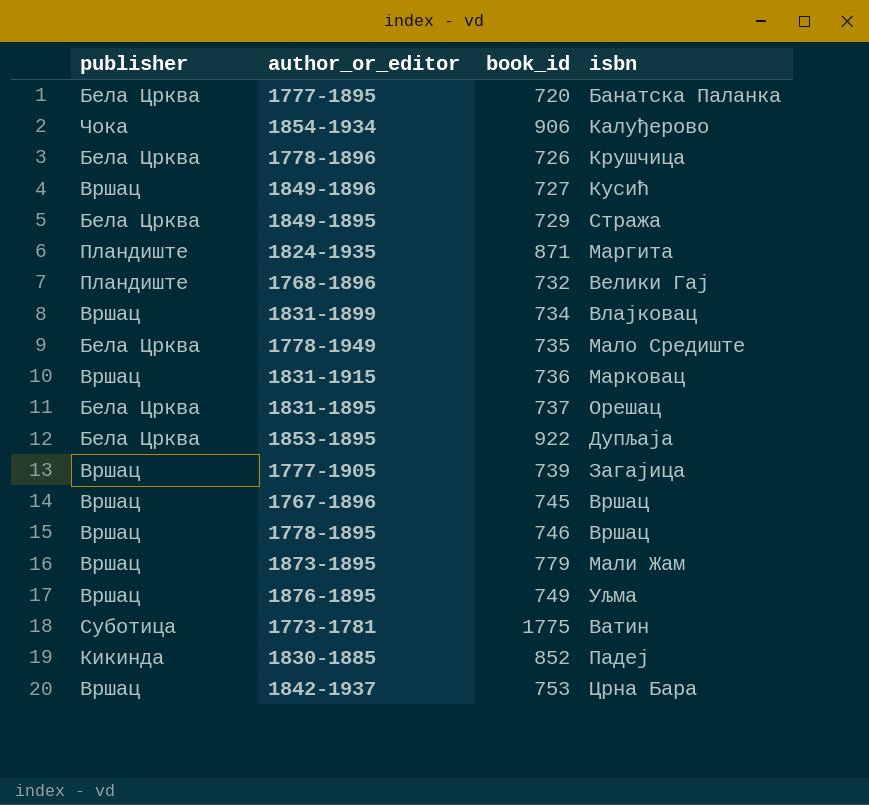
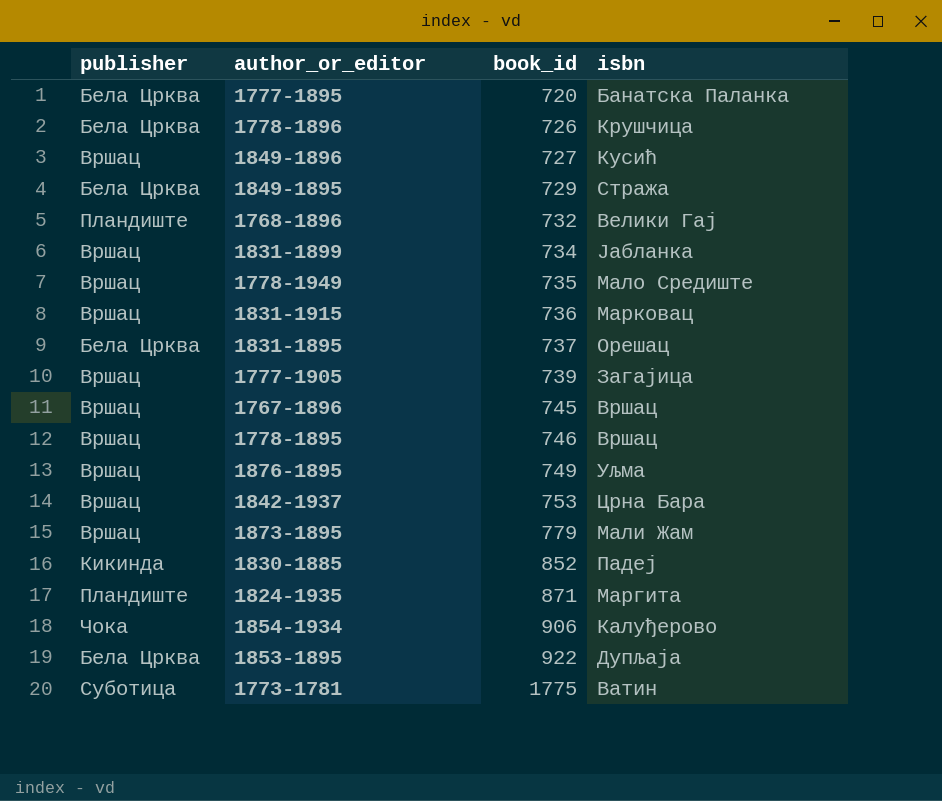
row order: none -> book_id ascending
1831-1899 | isbn: Влајковац -> Јабланка
1778-1949 | publisher: Бела Црква -> Вршац

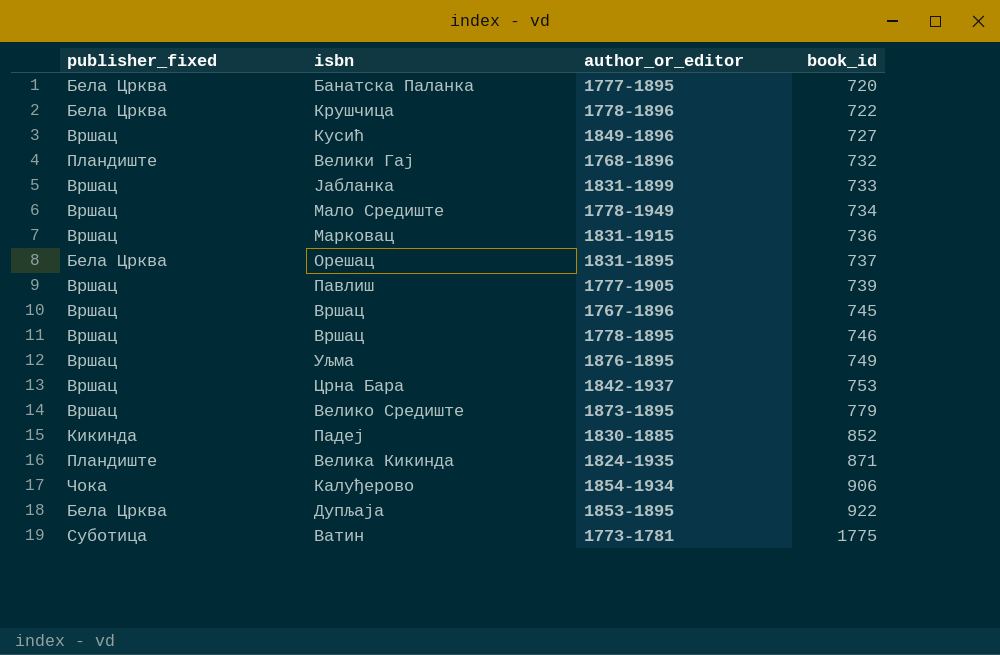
column name: publisher -> publisher_fixed
column isbn | position: 4 -> 2
row 1849-1895: Бела Црква | 729 | Стража -> none
1778-1896 | book_id: 726 -> 722
1831-1899 | book_id: 734 -> 733
1778-1949 | book_id: 735 -> 734
1777-1905 | isbn: Загајица -> Павлиш
1873-1895 | isbn: Мали Жам -> Велико Средиште
1824-1935 | isbn: Маргита -> Велика Кикинда

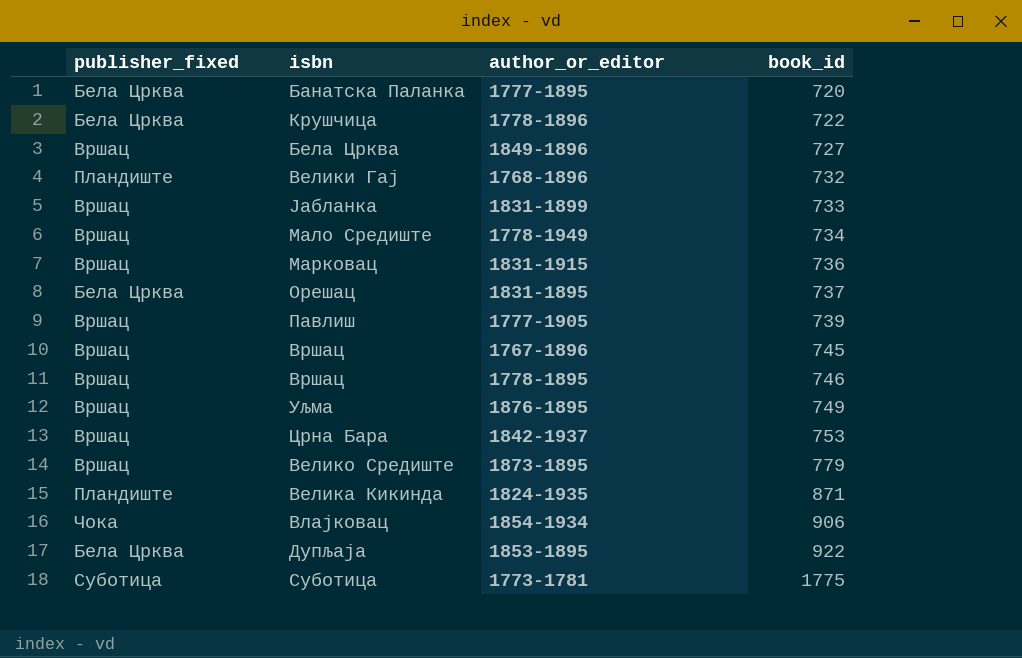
row 1830-1885: Кикинда | Падеј | 852 -> none
1849-1896 | isbn: Кусић -> Бела Црква
1854-1934 | isbn: Калуђерово -> Влајковац
1773-1781 | isbn: Ватин -> Суботица

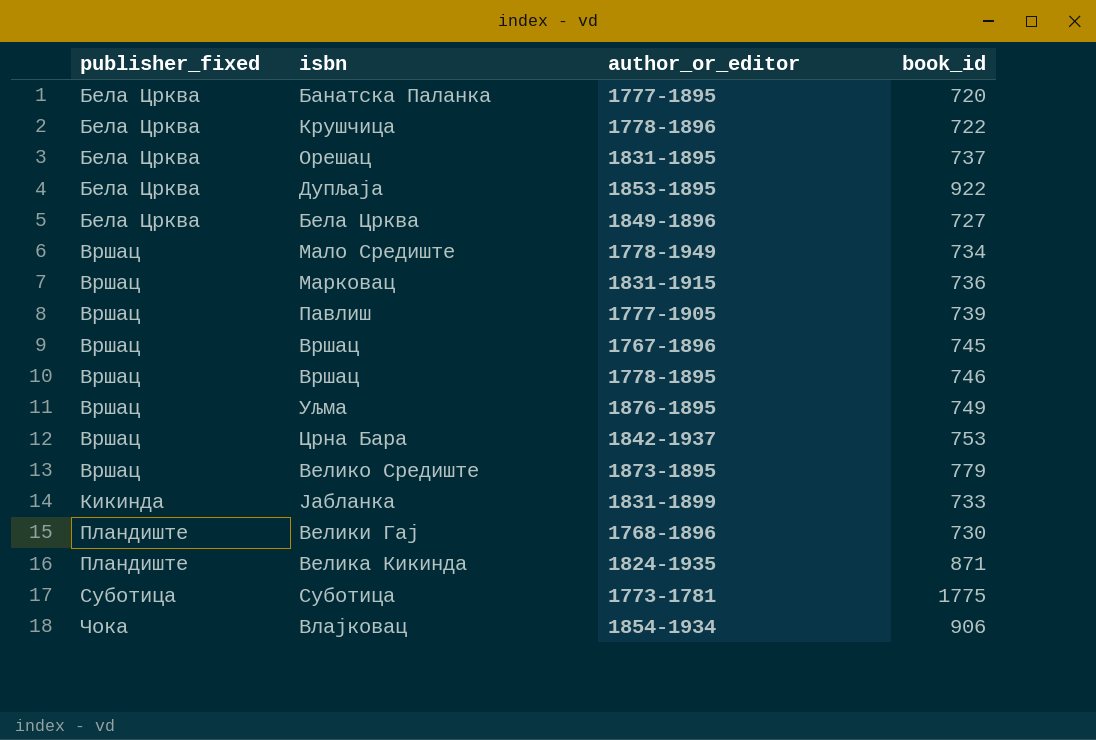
row order: book_id ascending -> publisher_fixed ascending
1849-1896 | publisher_fixed: Вршац -> Бела Црква
1831-1899 | publisher_fixed: Вршац -> Кикинда
1768-1896 | book_id: 732 -> 730

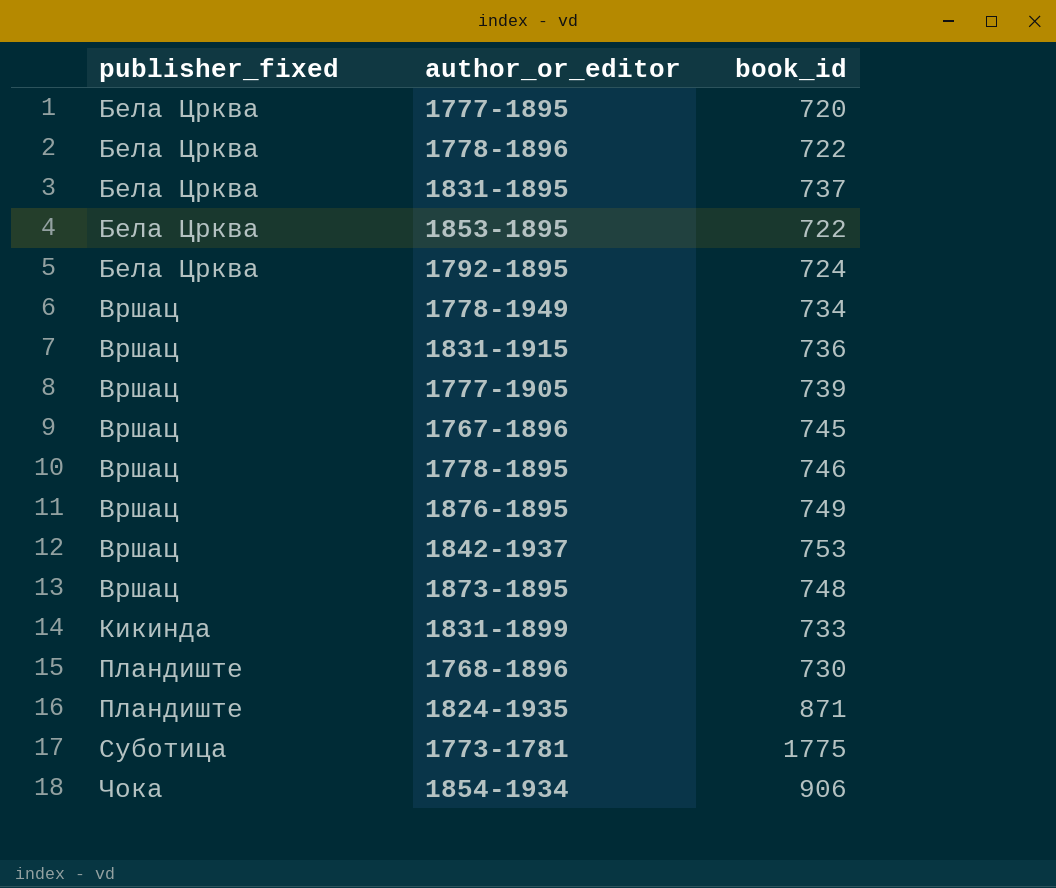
column isbn | position: 2 -> none
row 1849-1896: Бела Црква | Бела Црква | 727 -> none
1853-1895 | book_id: 922 -> 722
row 1792-1895: none -> Бела Црква | 724
1873-1895 | book_id: 779 -> 748

